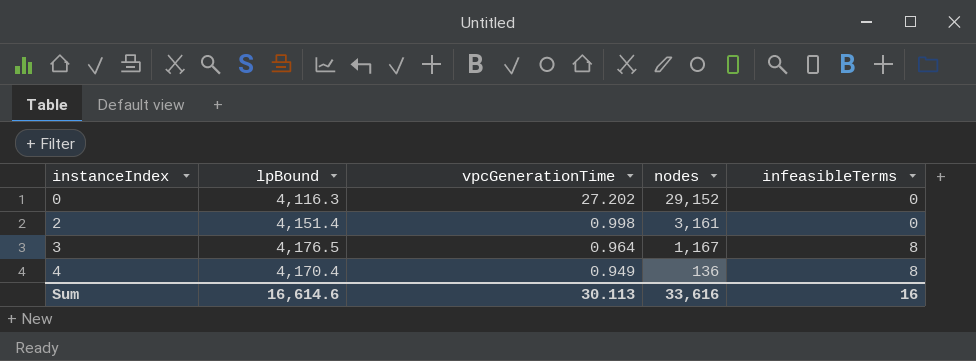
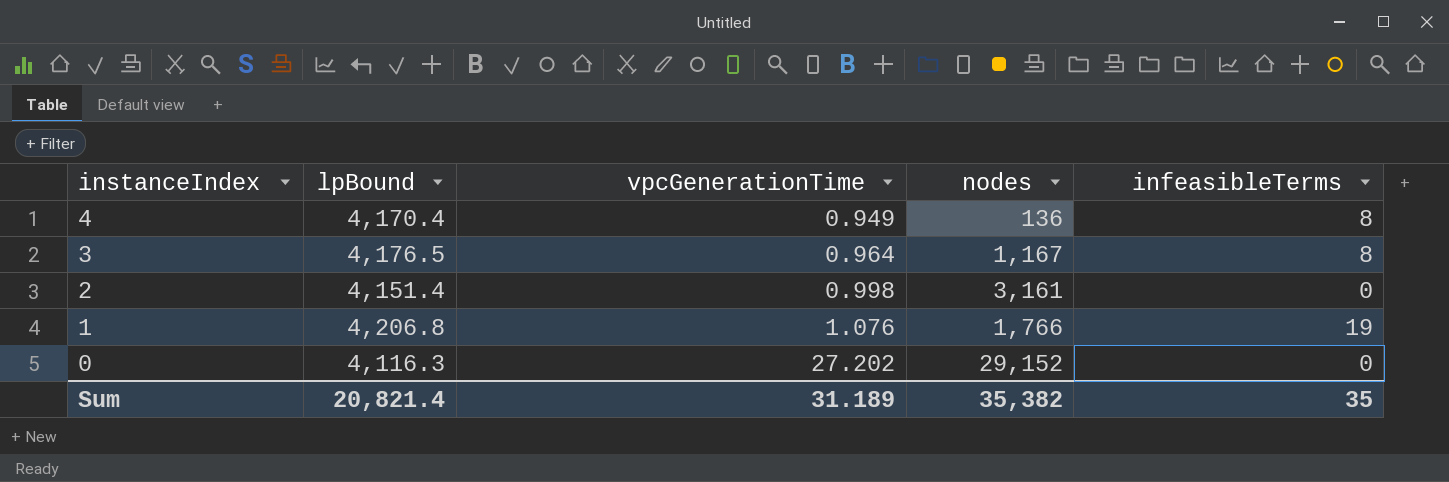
row order: instanceIndex ascending -> instanceIndex descending
row 1: none -> 4,206.8 | 1.076 | 1,766 | 19
Sum | lpBound: 16,614.6 -> 20,821.4
Sum | vpcGenerationTime: 30.113 -> 31.189
Sum | nodes: 33,616 -> 35,382
Sum | infeasibleTerms: 16 -> 35

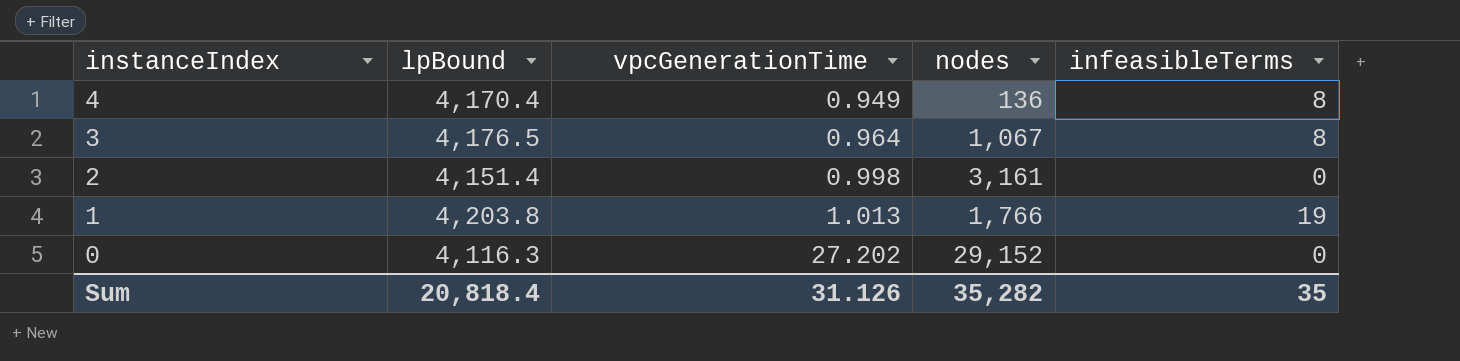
3 | nodes: 1,167 -> 1,067
1 | lpBound: 4,206.8 -> 4,203.8
1 | vpcGenerationTime: 1.076 -> 1.013
Sum | lpBound: 20,821.4 -> 20,818.4
Sum | vpcGenerationTime: 31.189 -> 31.126
Sum | nodes: 35,382 -> 35,282

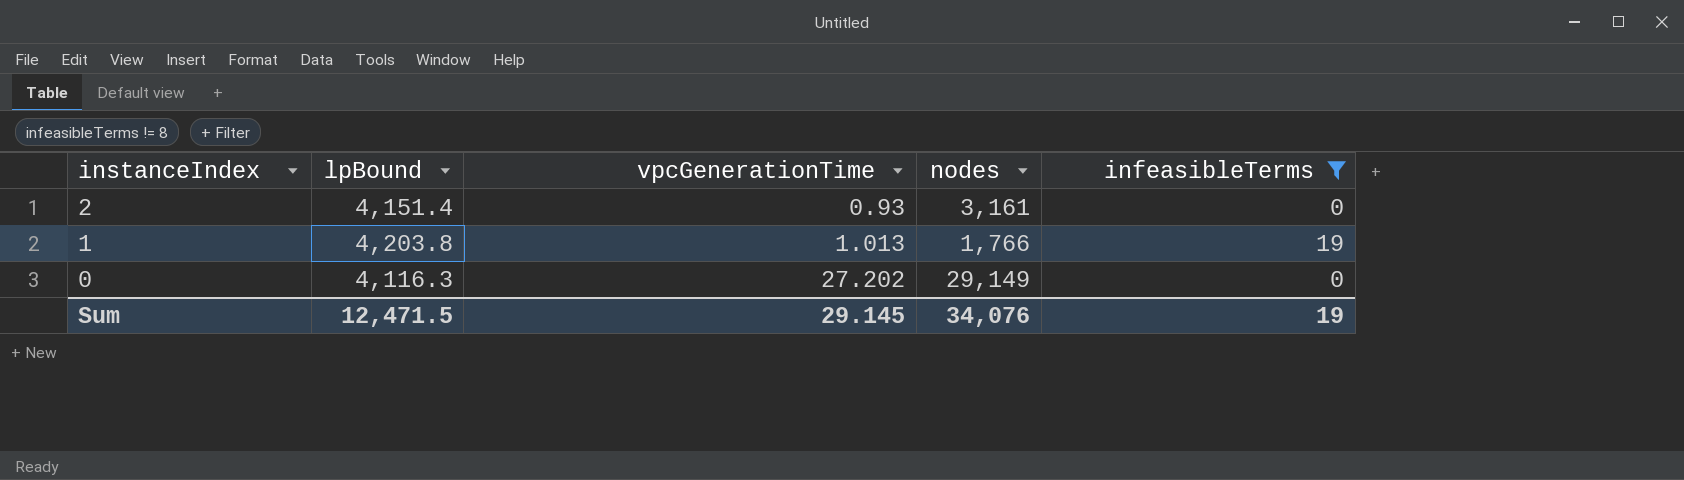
filter: none -> infeasibleTerms != 8
2 | vpcGenerationTime: 0.998 -> 0.93
0 | nodes: 29,152 -> 29,149
Sum | lpBound: 20,818.4 -> 12,471.5
Sum | vpcGenerationTime: 31.126 -> 29.145
Sum | nodes: 35,282 -> 34,076
Sum | infeasibleTerms: 35 -> 19

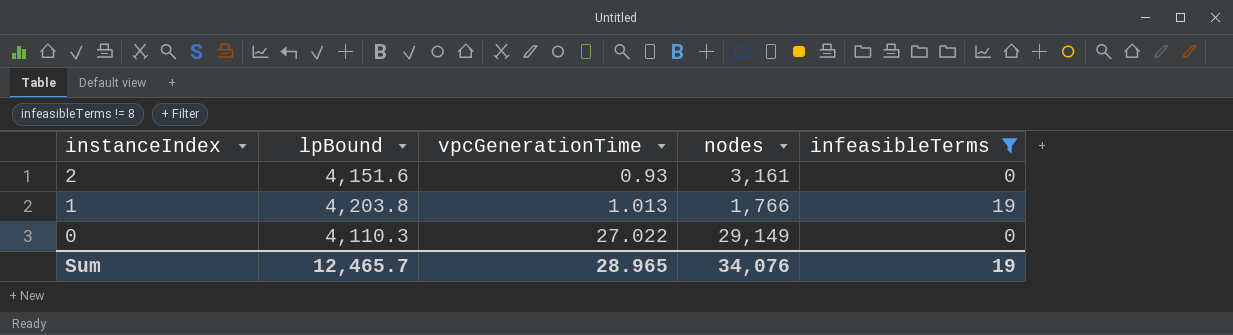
2 | lpBound: 4,151.4 -> 4,151.6
0 | lpBound: 4,116.3 -> 4,110.3
0 | vpcGenerationTime: 27.202 -> 27.022
Sum | lpBound: 12,471.5 -> 12,465.7
Sum | vpcGenerationTime: 29.145 -> 28.965

